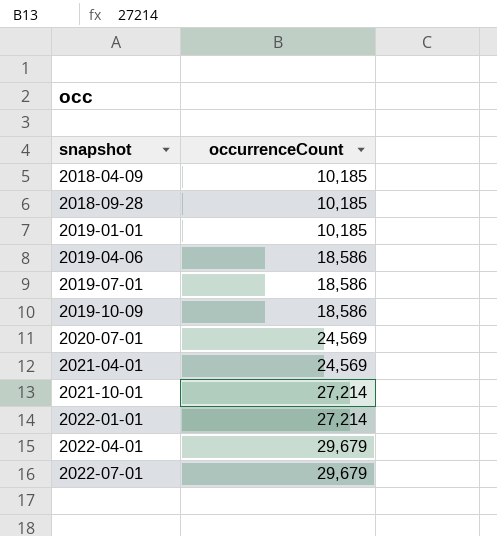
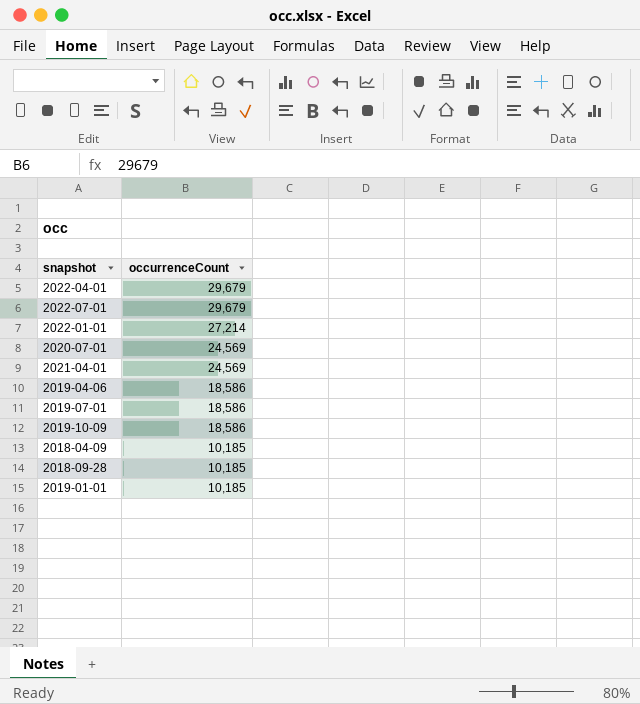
row order: snapshot ascending -> occurrenceCount descending
row 2021-10-01: 27,214 -> none

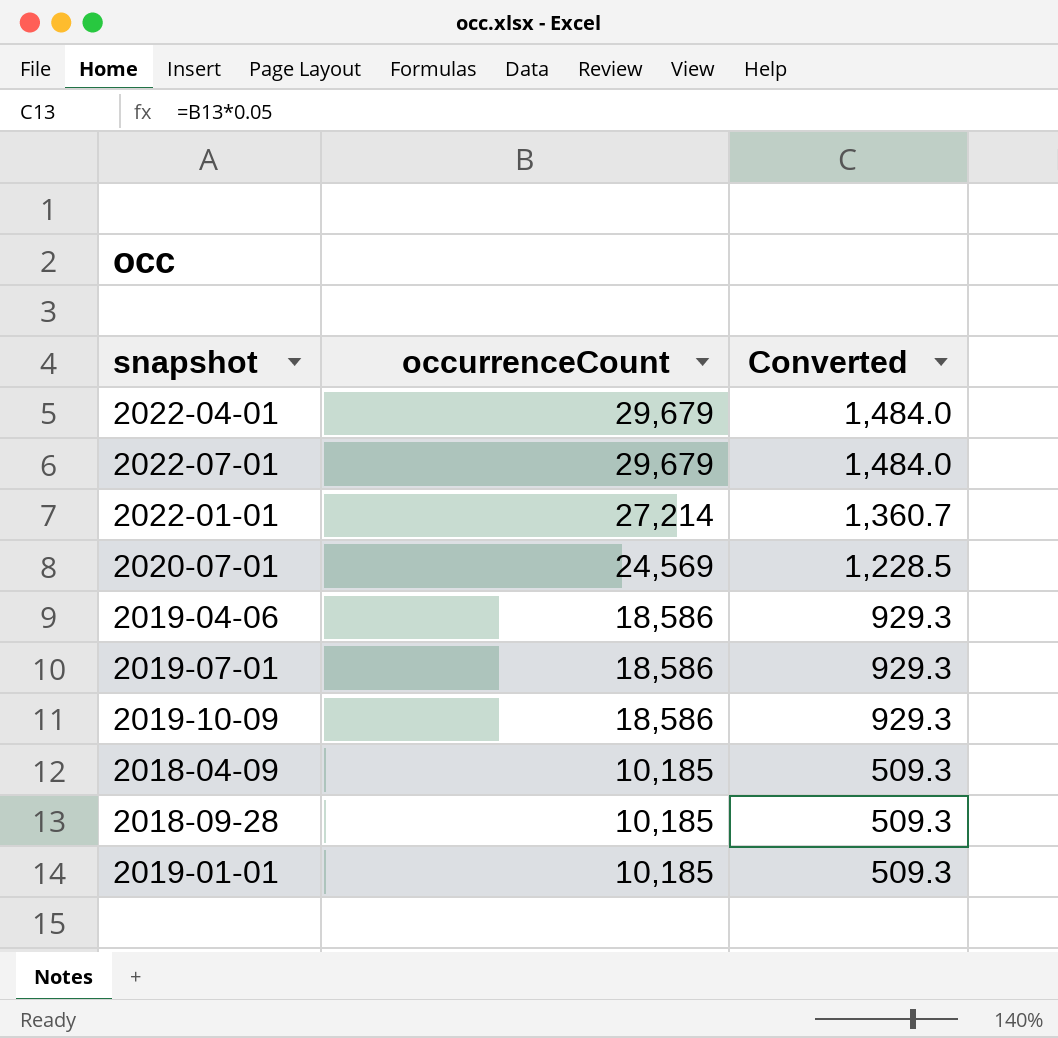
column Converted | formula: none -> [occurrenceCount] * 0.05
row 2021-04-01: 24,569 -> none

